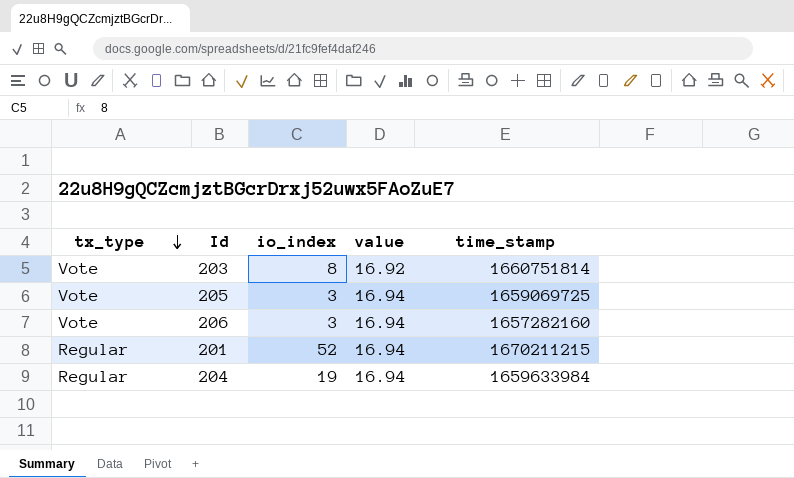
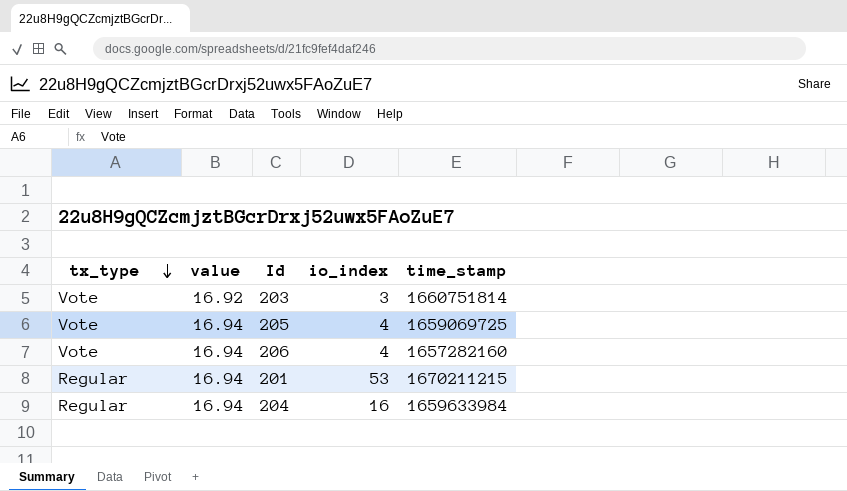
column value | position: 4 -> 2
203 | io_index: 8 -> 3
205 | io_index: 3 -> 4
206 | io_index: 3 -> 4
201 | io_index: 52 -> 53
204 | io_index: 19 -> 16

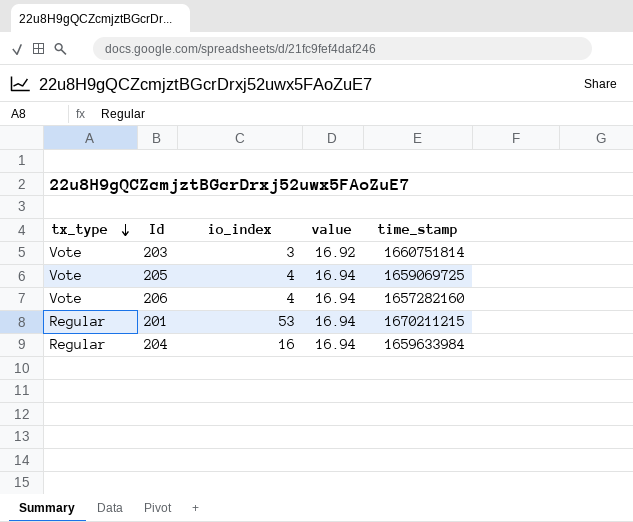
column value | position: 2 -> 4

